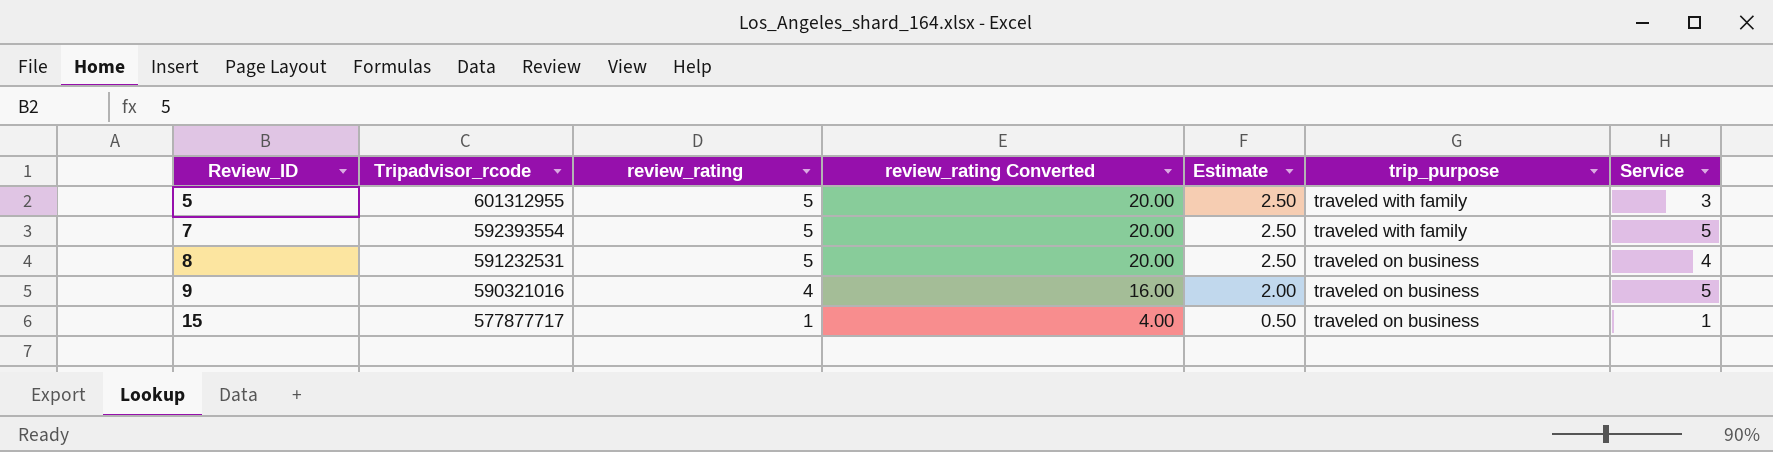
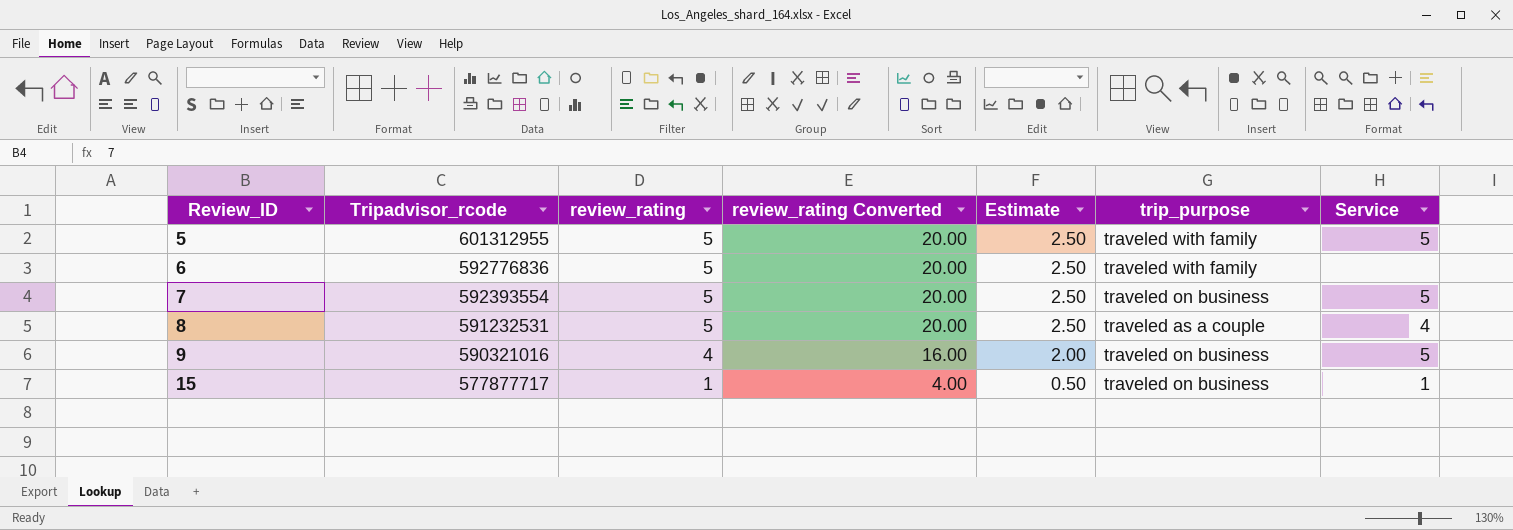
5 | Service: 3 -> 5
row 6: none -> 592776836 | 5 | 20.00 | 2.50 | traveled with family | none
7 | trip_purpose: traveled with family -> traveled on business
8 | trip_purpose: traveled on business -> traveled as a couple

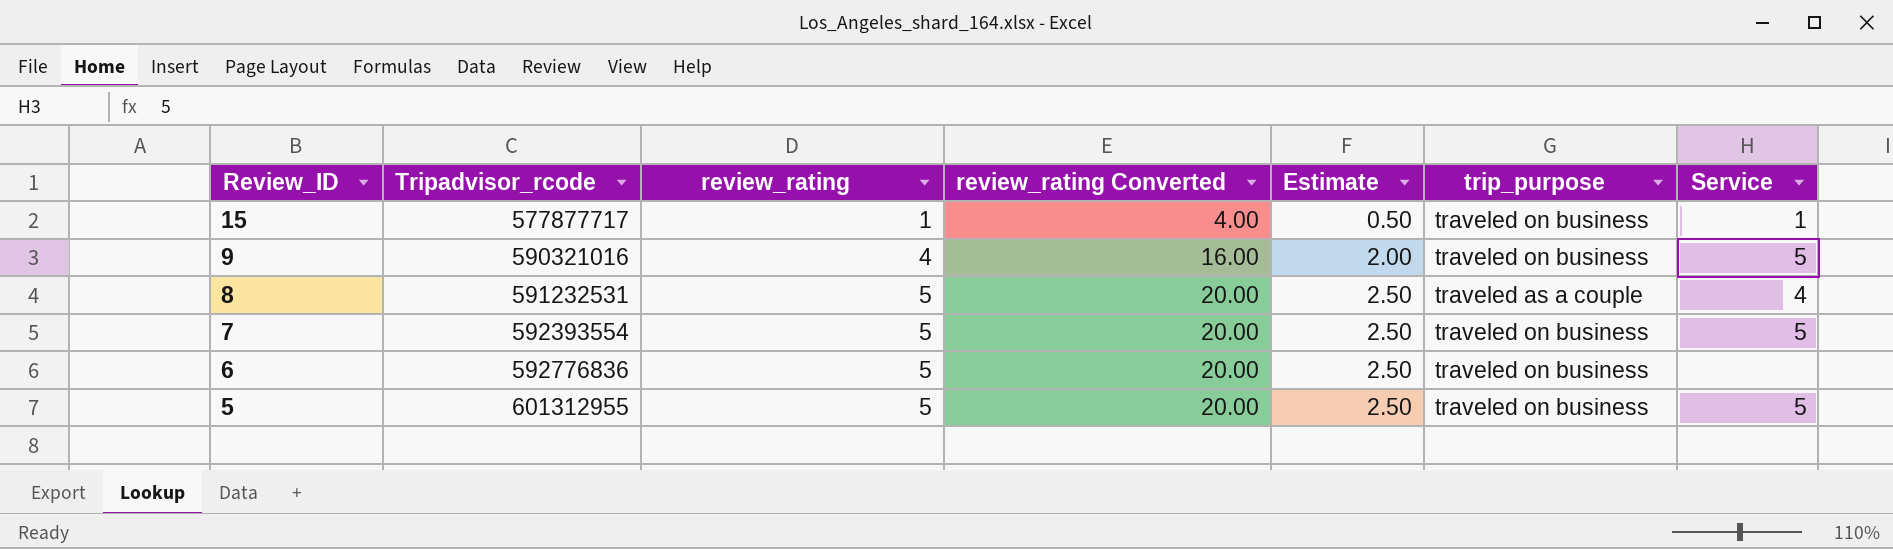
row order: Review_ID ascending -> Review_ID descending
6 | trip_purpose: traveled with family -> traveled on business
5 | trip_purpose: traveled with family -> traveled on business

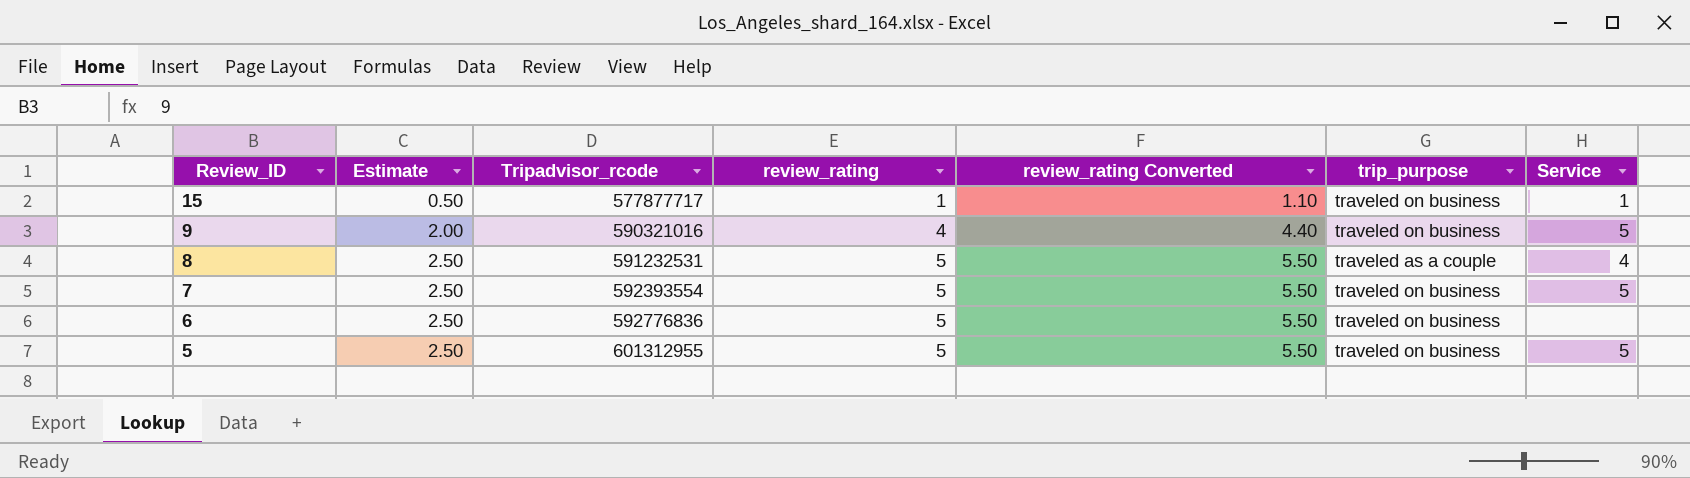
column Estimate | position: 5 -> 2
column review_rating Converted | formula: [review_rating] * 4 -> [review_rating] * 1.1

